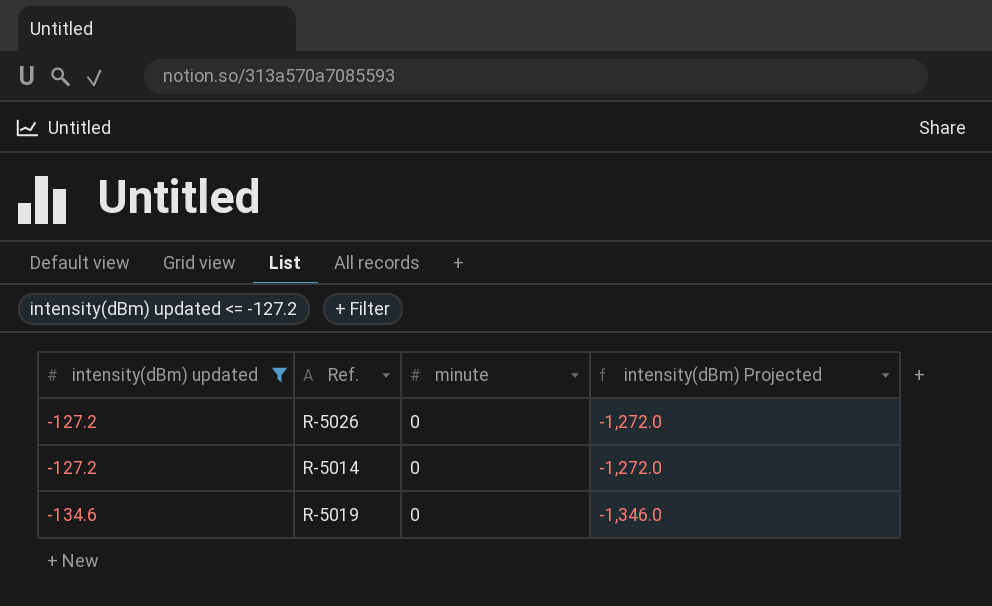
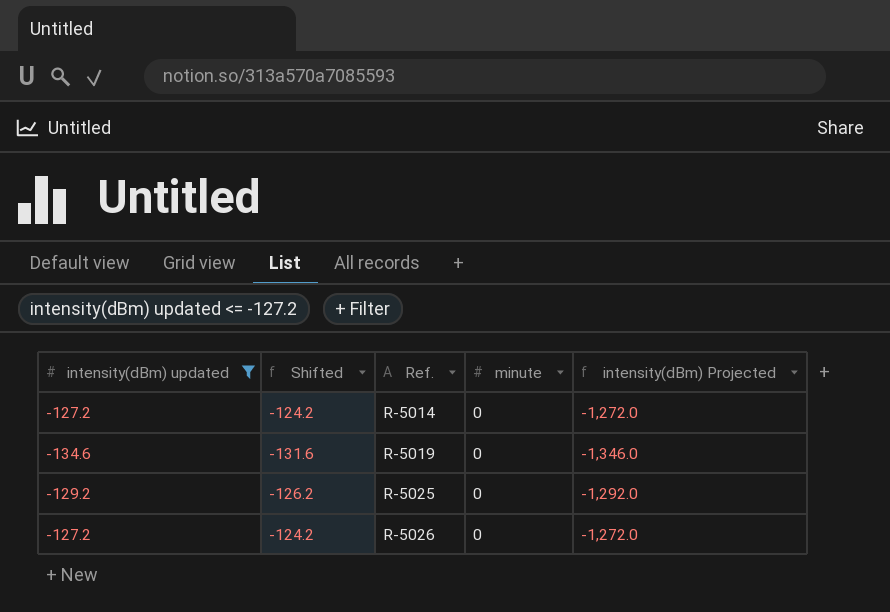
row order: intensity(dBm) updated descending -> Ref. ascending
column Shifted | formula: none -> [intensity(dBm) updated] + 3
row R-5025: none -> -129.2 | -126.2 | 0 | -1,292.0

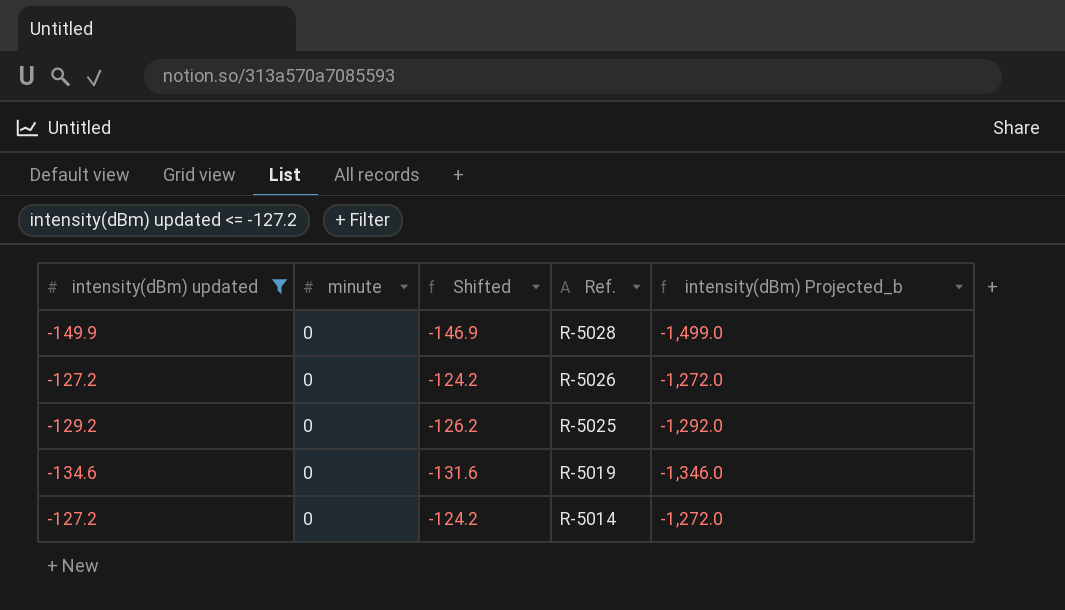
row order: Ref. ascending -> Ref. descending
column minute | position: 4 -> 2
column name: intensity(dBm) Projected -> intensity(dBm) Projected_b
row R-5028: none -> -149.9 | 0 | -146.9 | -1,499.0

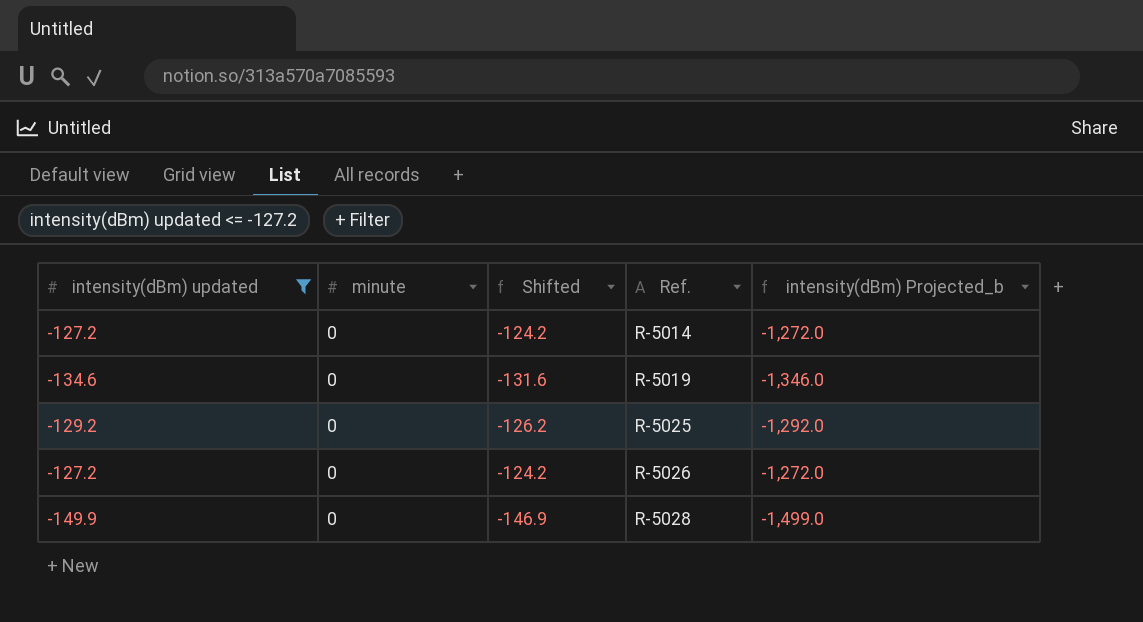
row order: Ref. descending -> Ref. ascending

